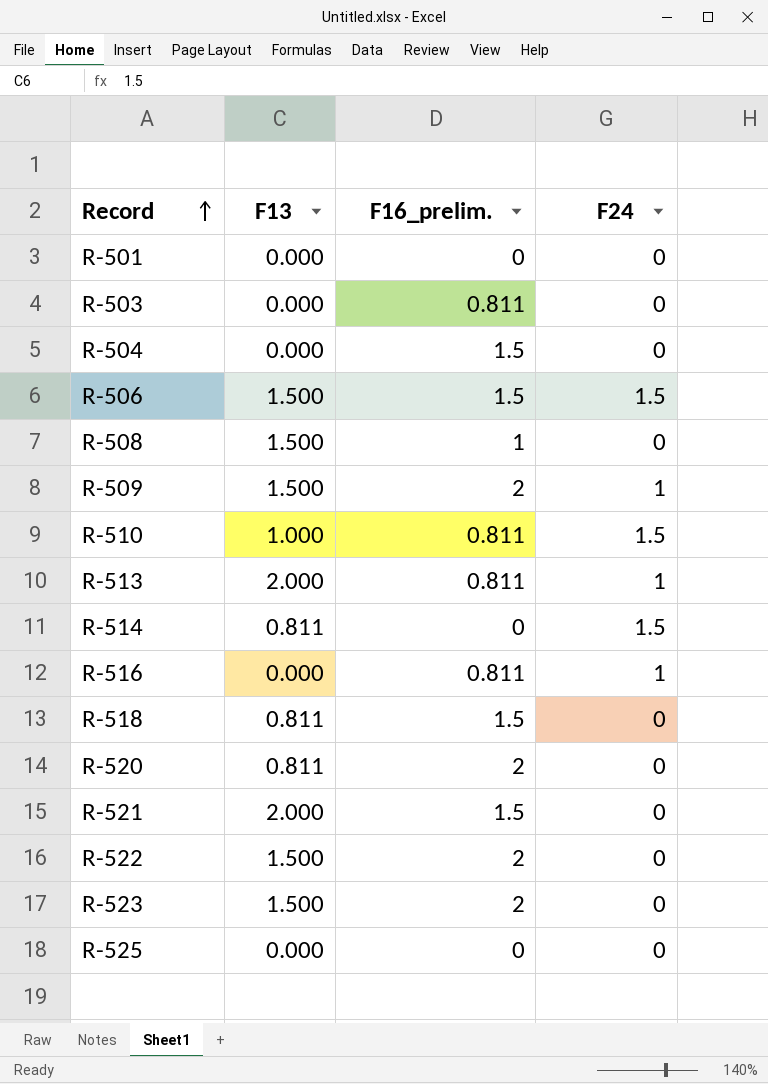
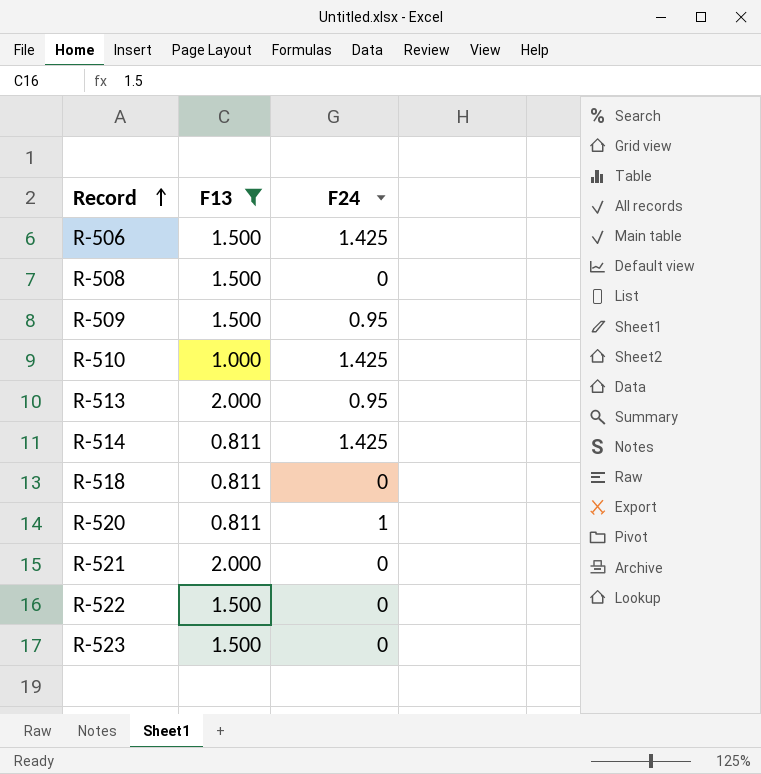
filter: none -> F13 != 0.000
column F16_prelim. | position: 3 -> none
R-506 | F24: 1.5 -> 1.425
R-509 | F24: 1 -> 0.95
R-510 | F24: 1.5 -> 1.425
R-513 | F24: 1 -> 0.95
R-514 | F24: 1.5 -> 1.425
R-520 | F24: 0 -> 1

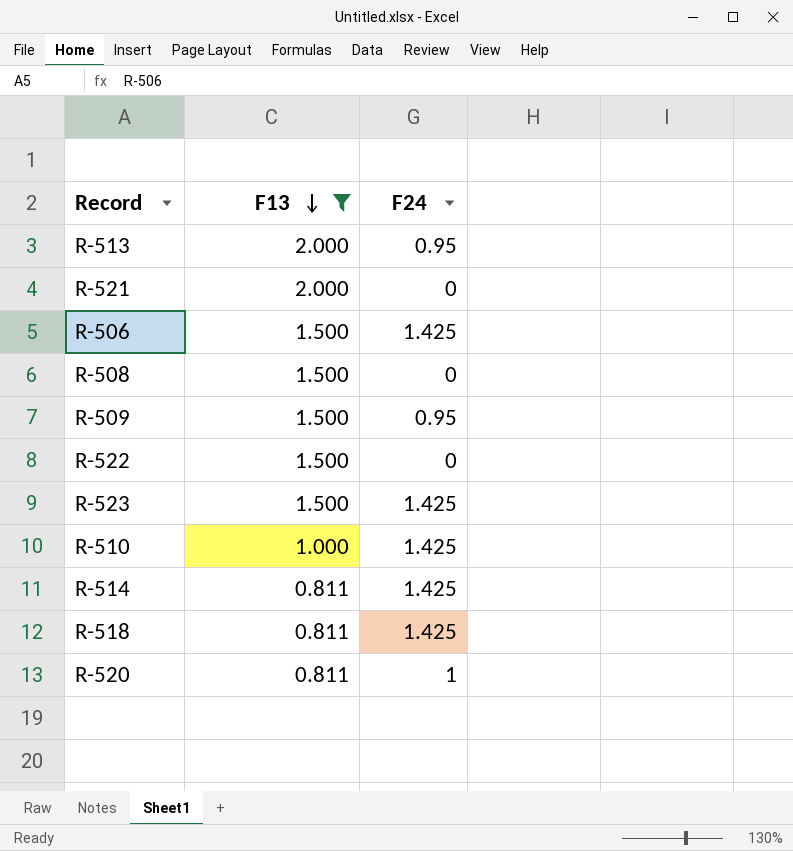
row order: Record ascending -> F13 descending
R-523 | F24: 0 -> 1.425
R-518 | F24: 0 -> 1.425

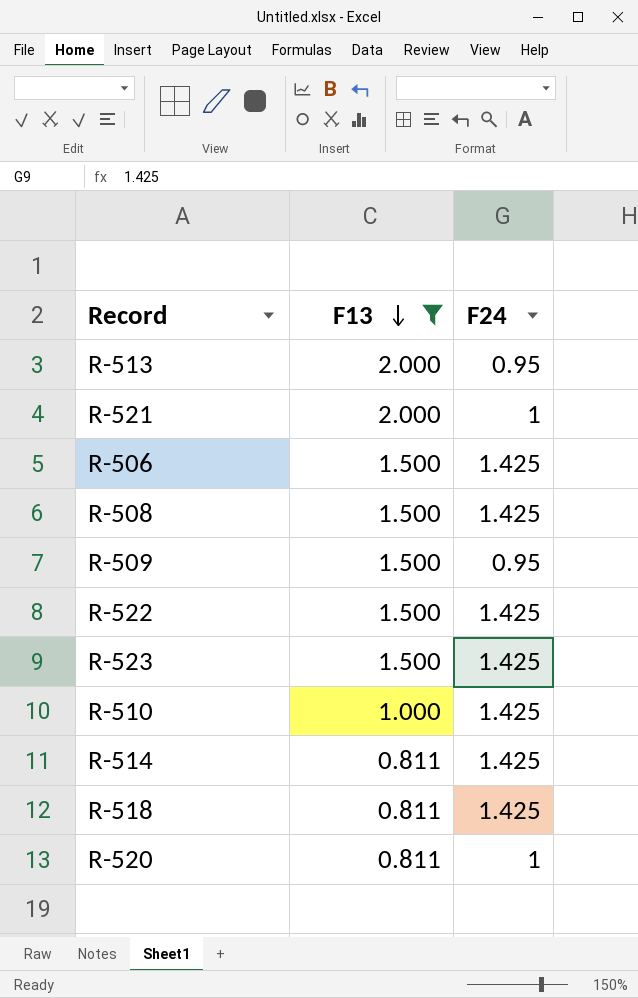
R-521 | F24: 0 -> 1
R-508 | F24: 0 -> 1.425
R-522 | F24: 0 -> 1.425

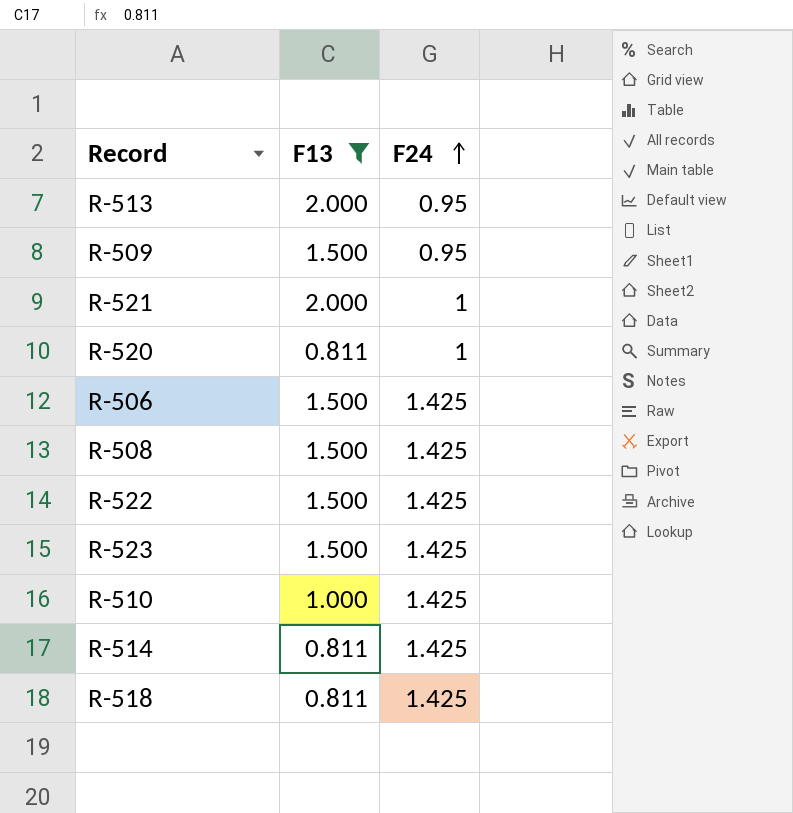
row order: F13 descending -> F24 ascending

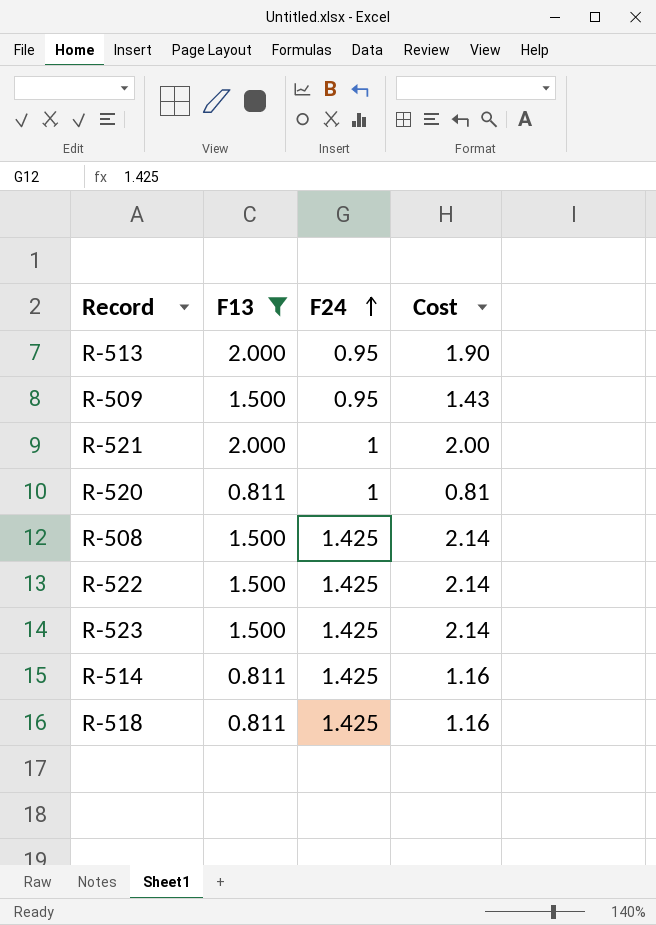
column Cost | formula: none -> [F13] * [F24]
row R-506: 1.500 | 1.425 -> none
row R-510: 1.000 | 1.425 -> none

